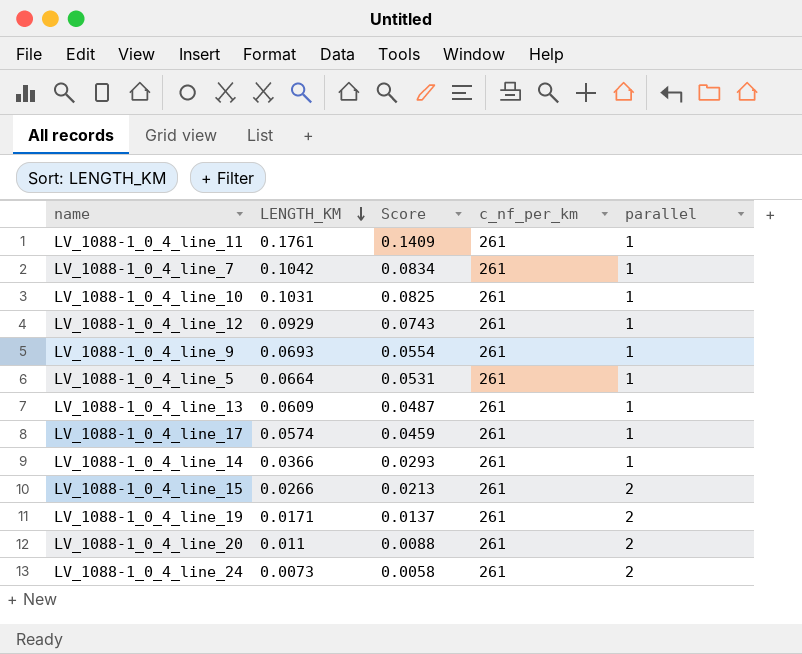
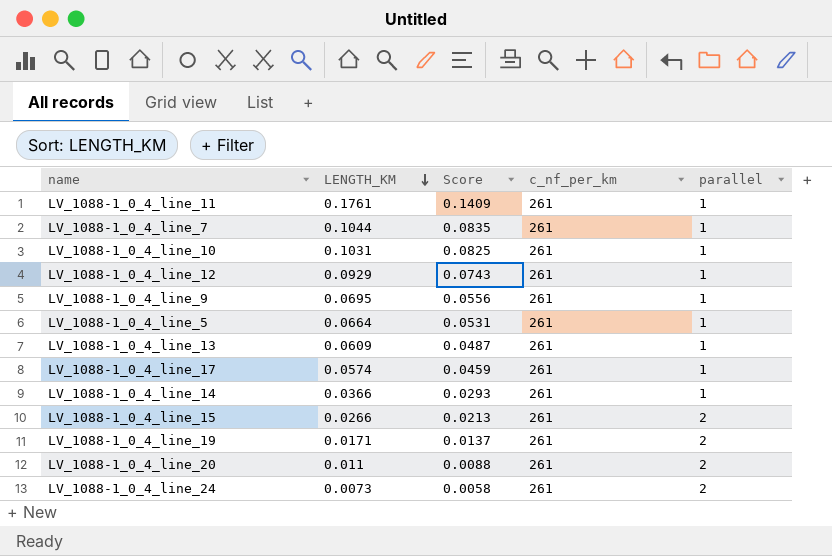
LV_1088-1_0_4_line_7 | LENGTH_KM: 0.1042 -> 0.1044
LV_1088-1_0_4_line_7 | Score: 0.0834 -> 0.0835
LV_1088-1_0_4_line_9 | LENGTH_KM: 0.0693 -> 0.0695
LV_1088-1_0_4_line_9 | Score: 0.0554 -> 0.0556

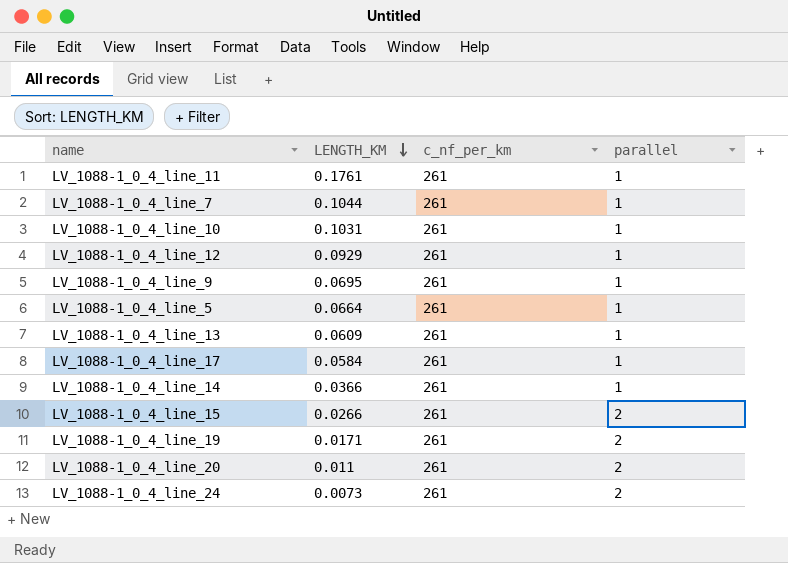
column Score | formula: [LENGTH_KM] * 0.8 -> none
LV_1088-1_0_4_line_17 | LENGTH_KM: 0.0574 -> 0.0584

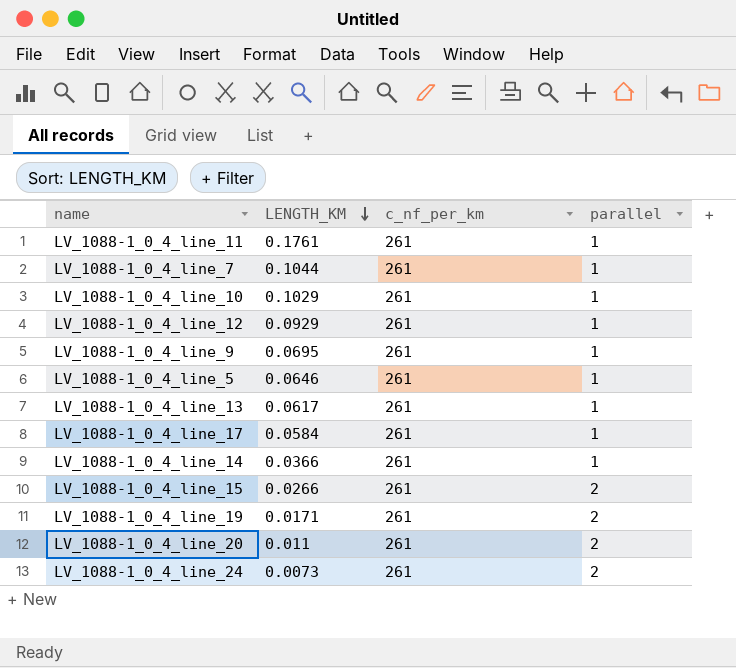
LV_1088-1_0_4_line_10 | LENGTH_KM: 0.1031 -> 0.1029
LV_1088-1_0_4_line_5 | LENGTH_KM: 0.0664 -> 0.0646
LV_1088-1_0_4_line_13 | LENGTH_KM: 0.0609 -> 0.0617

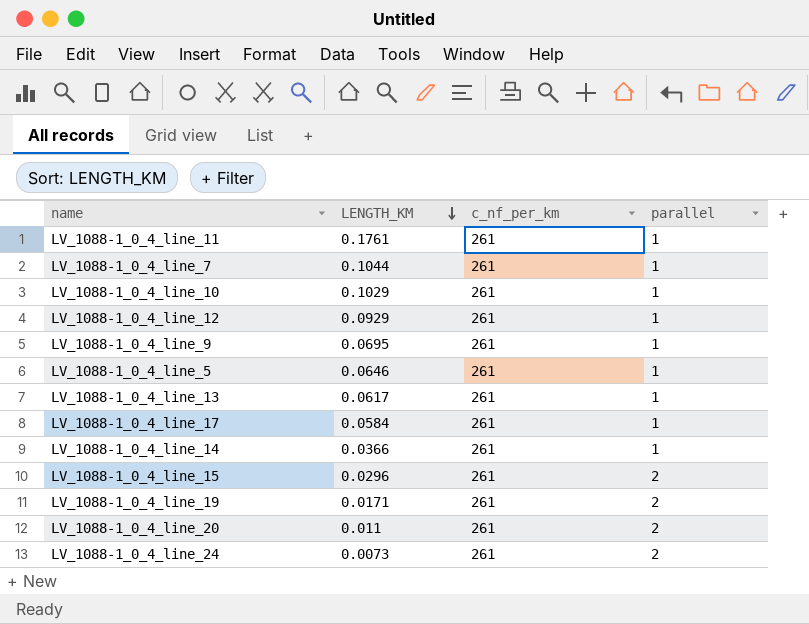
LV_1088-1_0_4_line_15 | LENGTH_KM: 0.0266 -> 0.0296

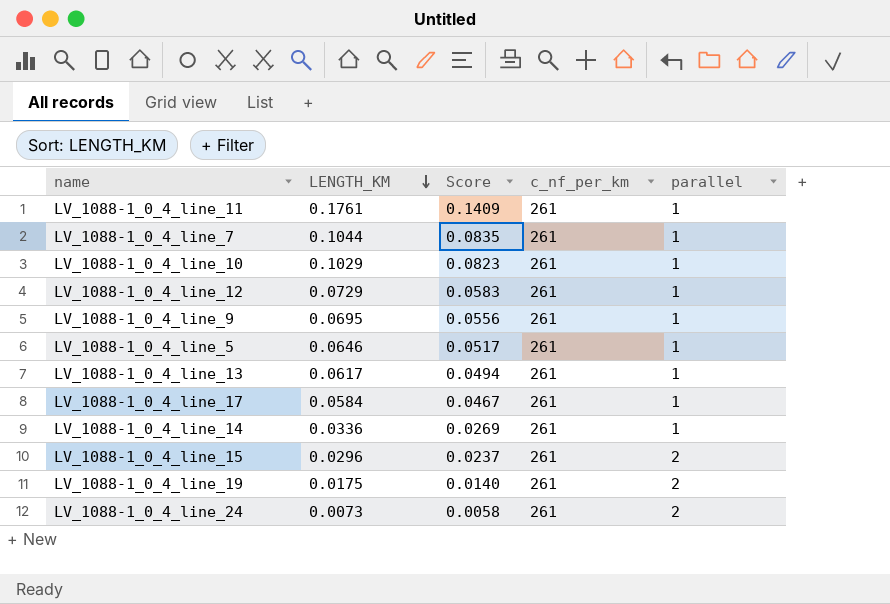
column Score | formula: none -> [LENGTH_KM] * 0.8
row LV_1088-1_0_4_line_20: 0.011 | 261 | 2 -> none
LV_1088-1_0_4_line_12 | LENGTH_KM: 0.0929 -> 0.0729
LV_1088-1_0_4_line_14 | LENGTH_KM: 0.0366 -> 0.0336
LV_1088-1_0_4_line_19 | LENGTH_KM: 0.0171 -> 0.0175

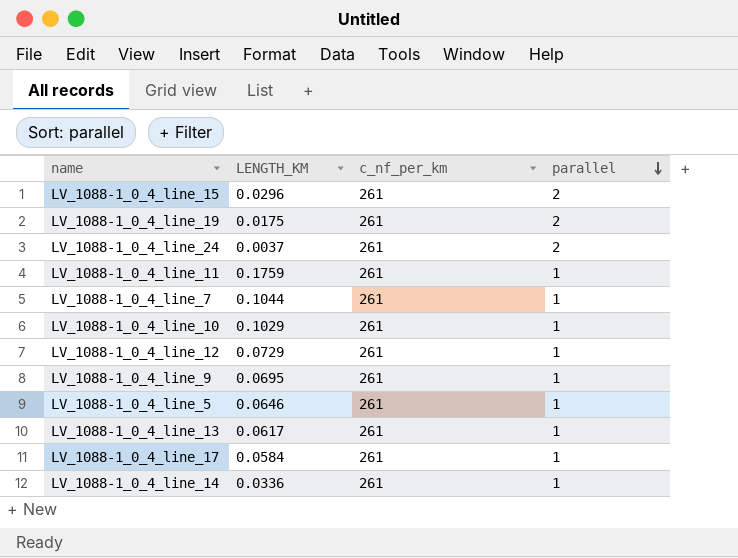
row order: LENGTH_KM descending -> parallel descending
column Score | formula: [LENGTH_KM] * 0.8 -> none
LV_1088-1_0_4_line_24 | LENGTH_KM: 0.0073 -> 0.0037
LV_1088-1_0_4_line_11 | LENGTH_KM: 0.1761 -> 0.1759

